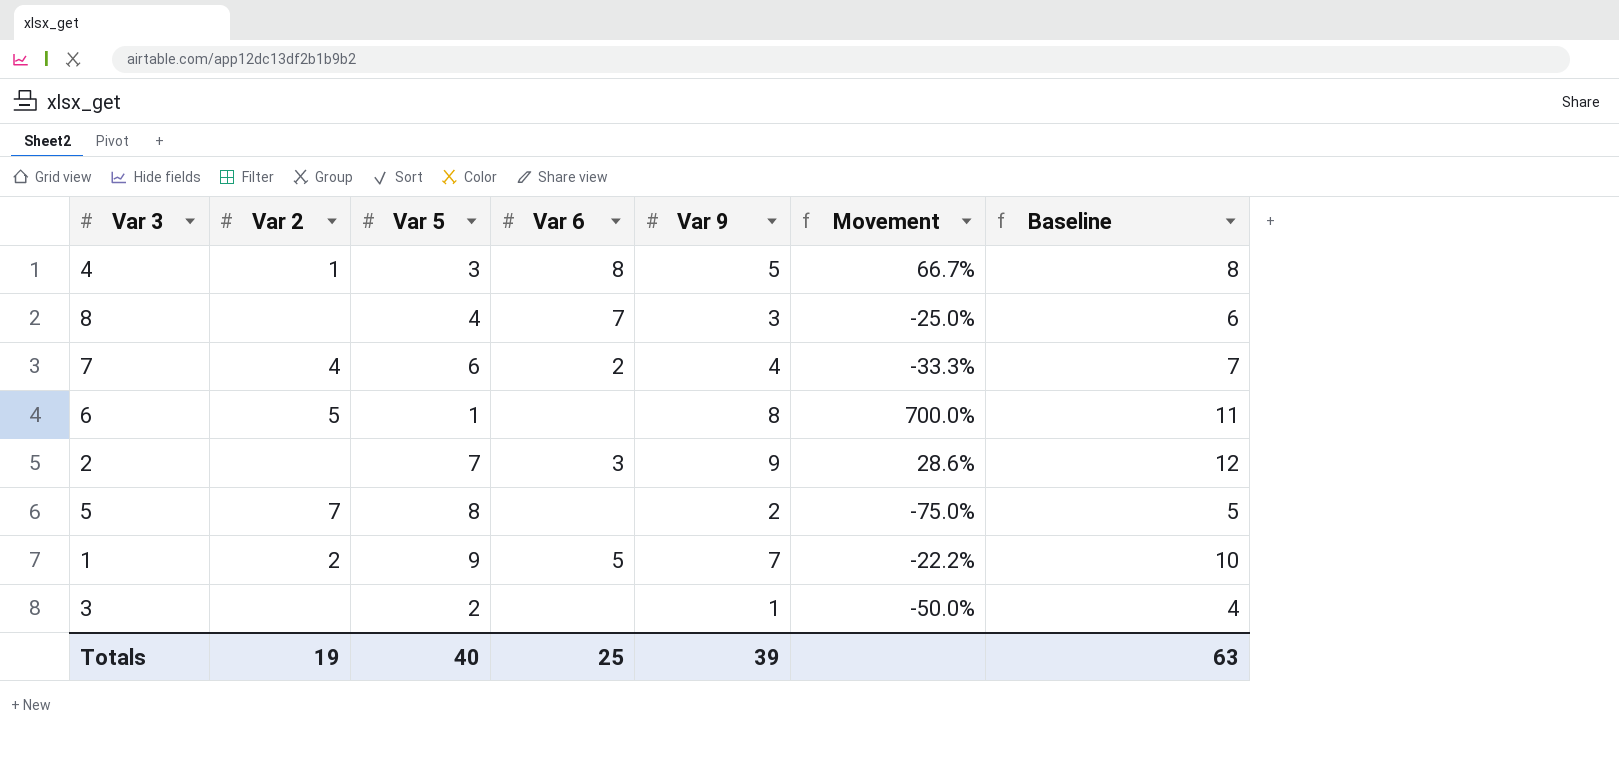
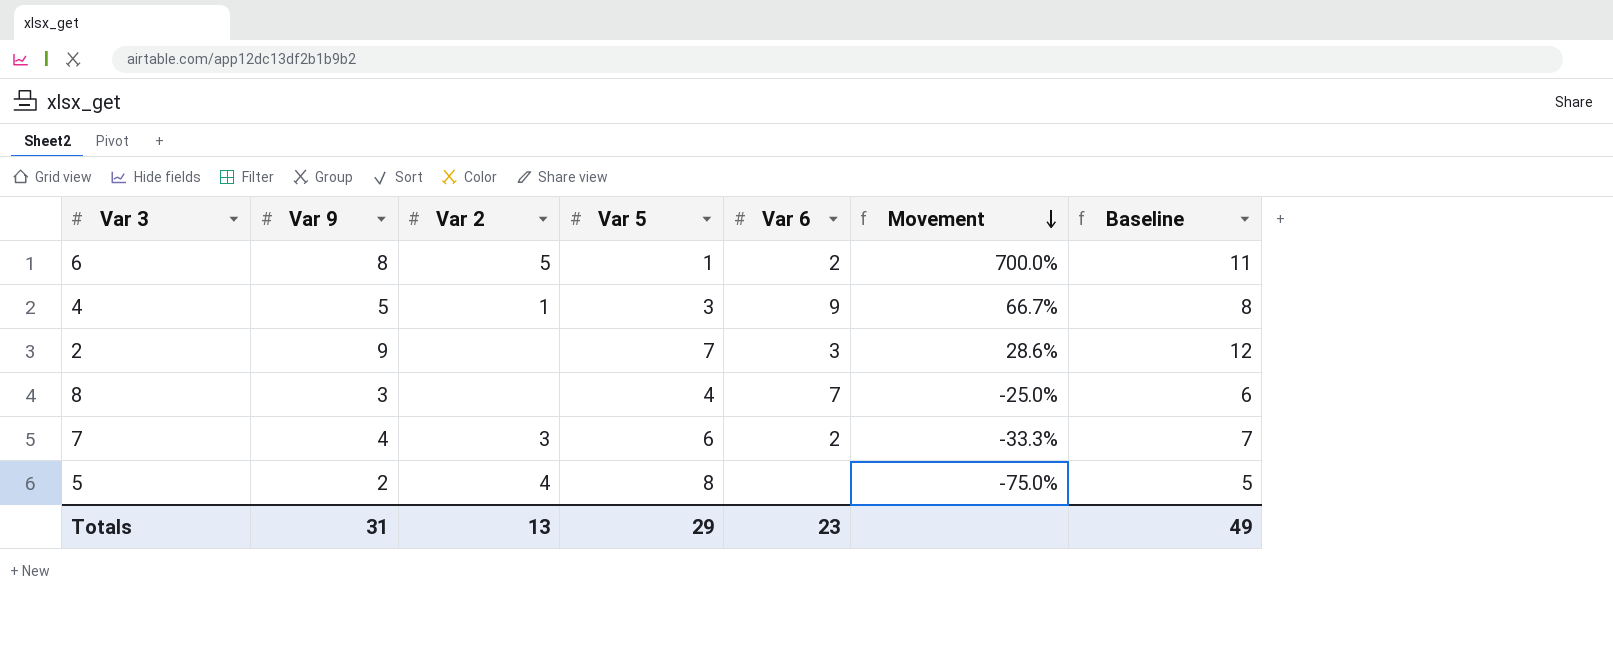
row order: none -> Movement descending
column Var 9 | position: 5 -> 2
row 1: 2 | 9 | 5 | 7 | -22.2% | 10 -> none
row 3: none | 2 | none | 1 | -50.0% | 4 -> none
6 | Var 6: none -> 2
4 | Var 6: 8 -> 9
7 | Var 2: 4 -> 3
5 | Var 2: 7 -> 4
Totals | Var 9: 39 -> 31
Totals | Var 2: 19 -> 13
Totals | Var 5: 40 -> 29
Totals | Var 6: 25 -> 23
Totals | Baseline: 63 -> 49

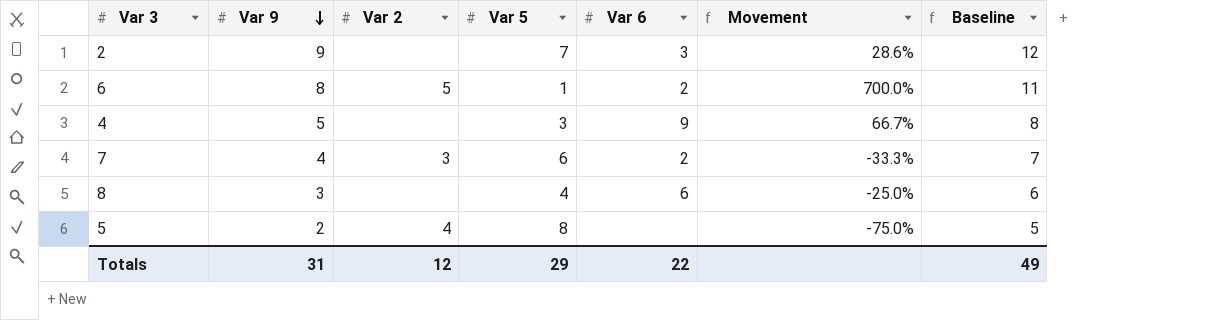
row order: Movement descending -> Var 9 descending
4 | Var 2: 1 -> none
8 | Var 6: 7 -> 6
Totals | Var 2: 13 -> 12
Totals | Var 6: 23 -> 22

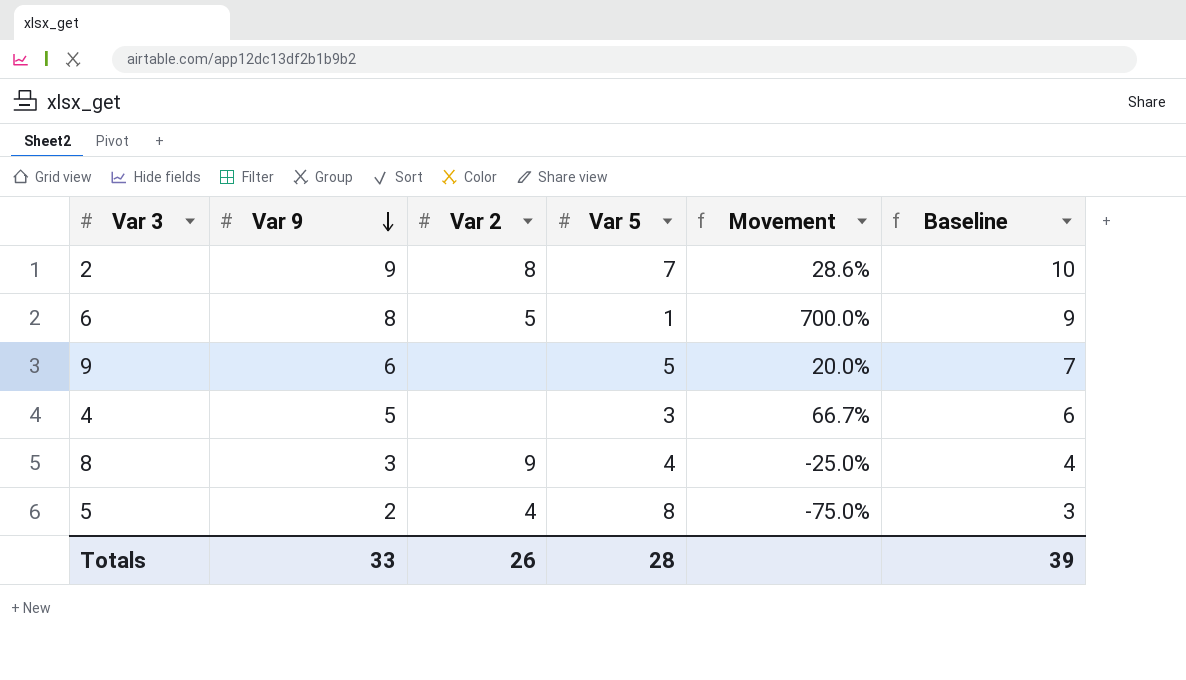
column Var 6 | position: 5 -> none
column Baseline | formula: [Var 9] + 3 -> [Var 9] + 1
row 7: 4 | 3 | 6 | 2 | -33.3% | 7 -> none
2 | Var 2: none -> 8
row 9: none -> 6 | none | 5 | 20.0% | 7
8 | Var 2: none -> 9
Totals | Var 9: 31 -> 33
Totals | Var 2: 12 -> 26
Totals | Var 5: 29 -> 28
Totals | Baseline: 49 -> 39

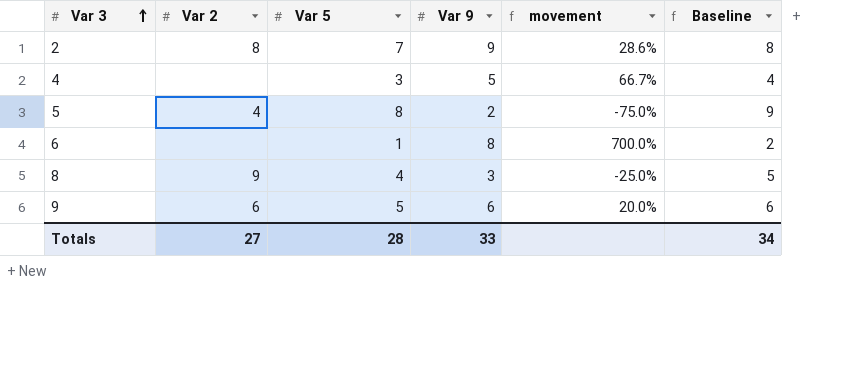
row order: Var 9 descending -> Var 3 ascending
column Var 9 | position: 2 -> 4
column name: Movement -> movement
column Baseline | formula: [Var 9] + 1 -> [Var 5] + 1
6 | Var 2: 5 -> none
9 | Var 2: none -> 6
Totals | Var 2: 26 -> 27
Totals | Baseline: 39 -> 34

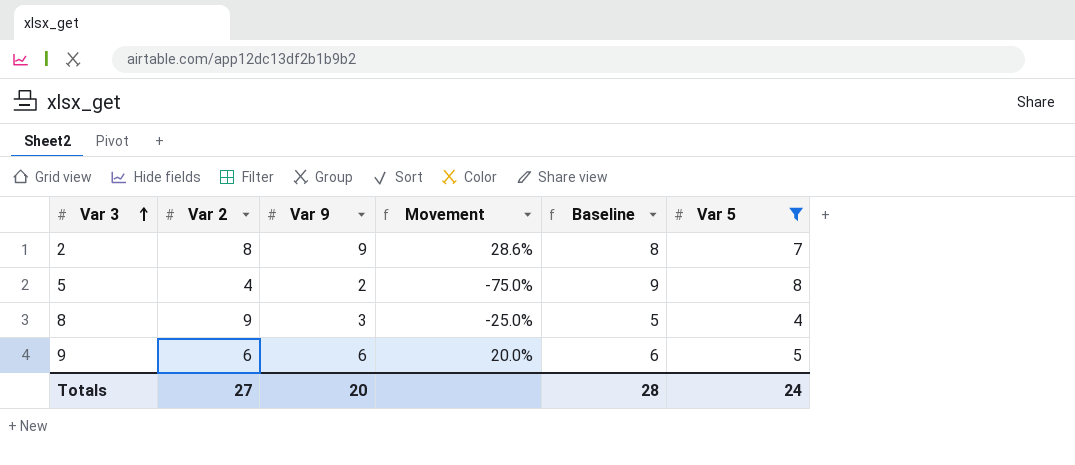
filter: none -> Var 5 >= 4
column name: movement -> Movement
column Var 5 | position: 3 -> 6
Totals | Var 9: 33 -> 20
Totals | Baseline: 34 -> 28
Totals | Var 5: 28 -> 24

